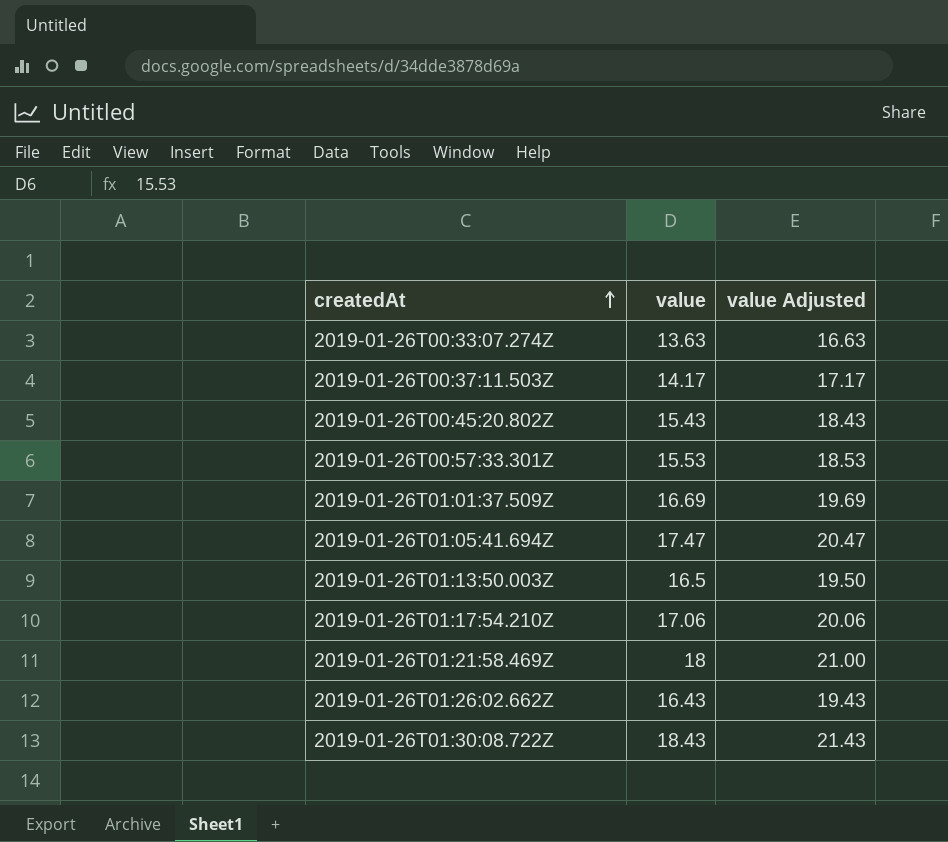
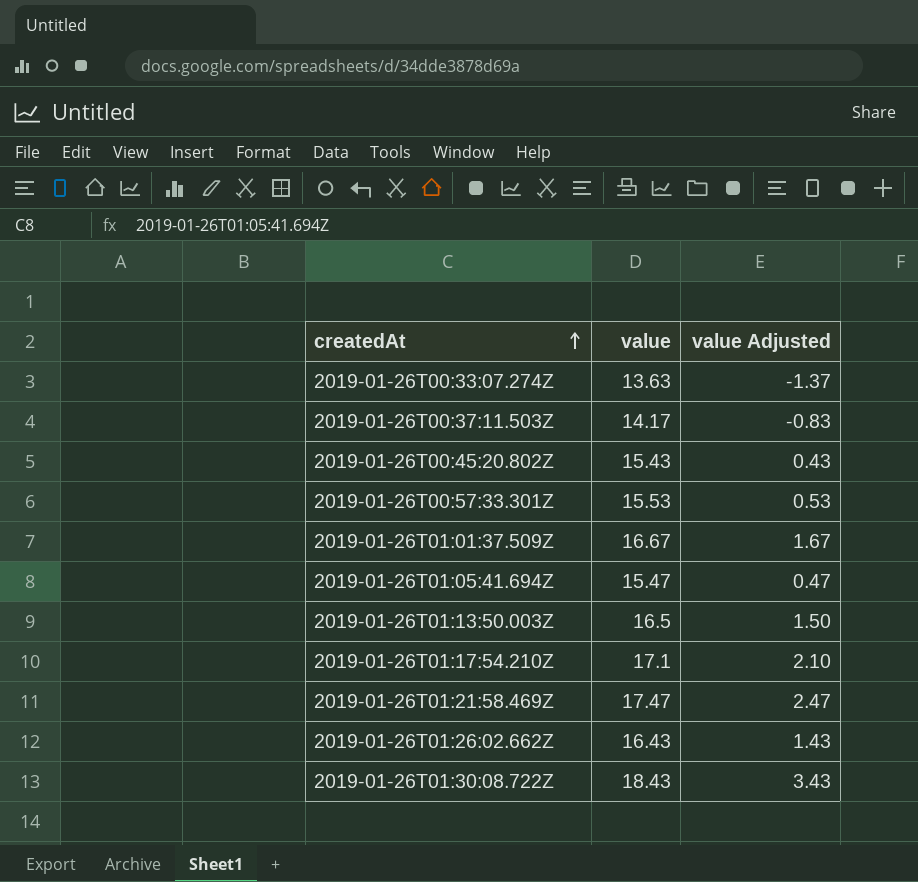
column value Adjusted | formula: [value] + 3 -> [value] - 15
2019-01-26T01:01:37.509Z | value: 16.69 -> 16.67
2019-01-26T01:05:41.694Z | value: 17.47 -> 15.47
2019-01-26T01:17:54.210Z | value: 17.06 -> 17.1
2019-01-26T01:21:58.469Z | value: 18 -> 17.47

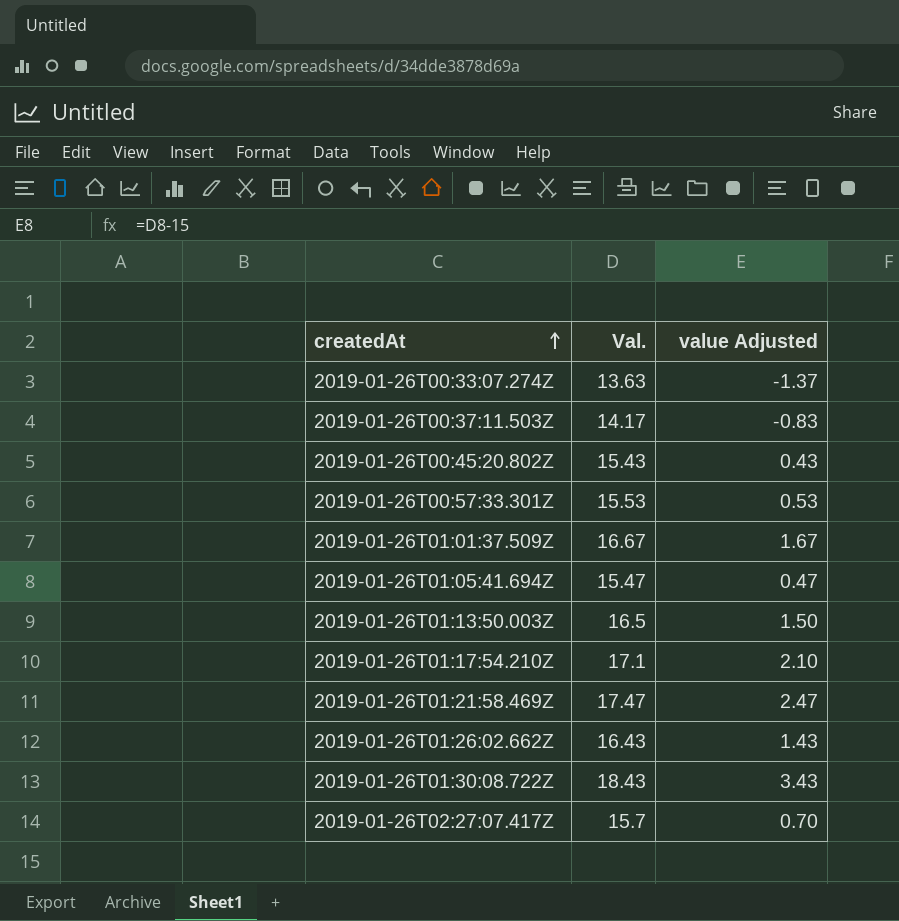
column name: value -> Val.
row 2019-01-26T02:27:07.417Z: none -> 15.7 | 0.70

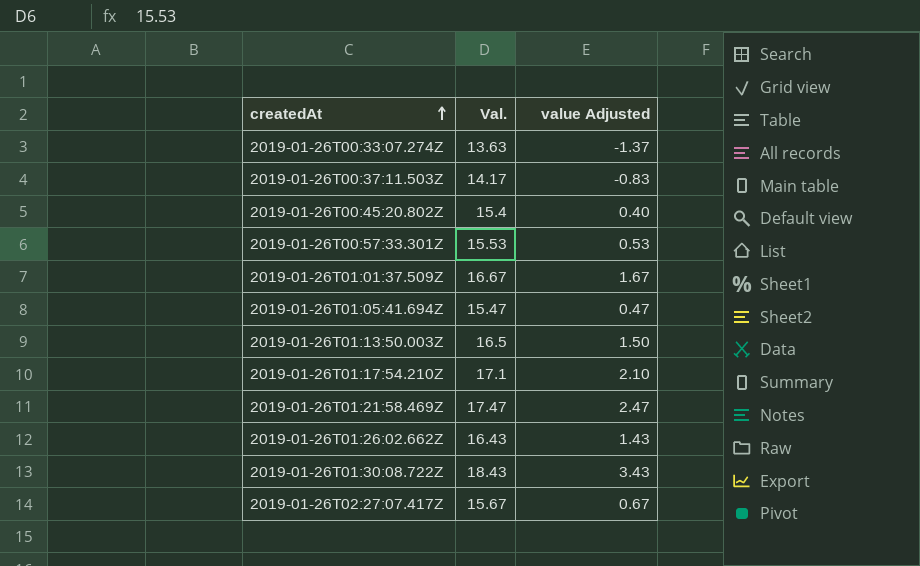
2019-01-26T00:45:20.802Z | Val.: 15.43 -> 15.4
2019-01-26T00:45:20.802Z | value Adjusted: 0.43 -> 0.40
2019-01-26T02:27:07.417Z | Val.: 15.7 -> 15.67
2019-01-26T02:27:07.417Z | value Adjusted: 0.70 -> 0.67

